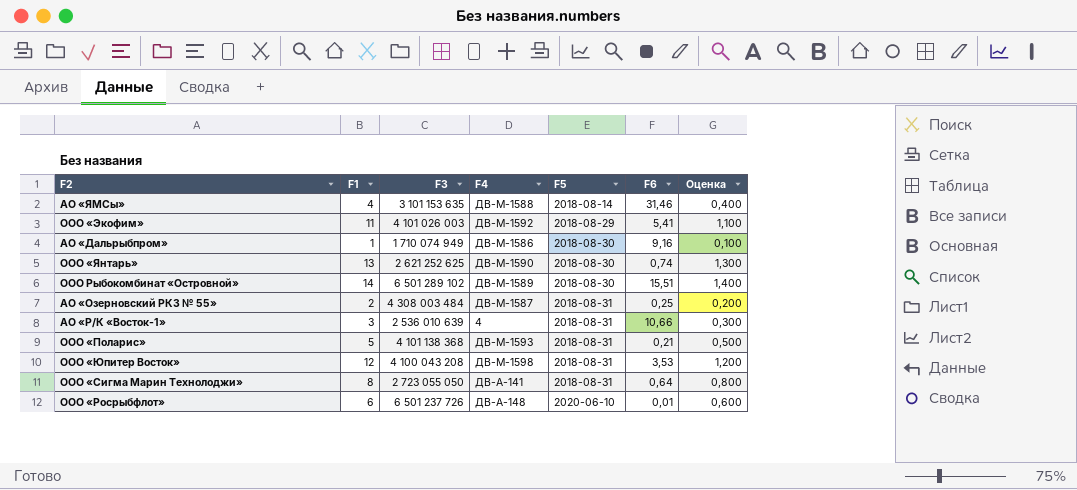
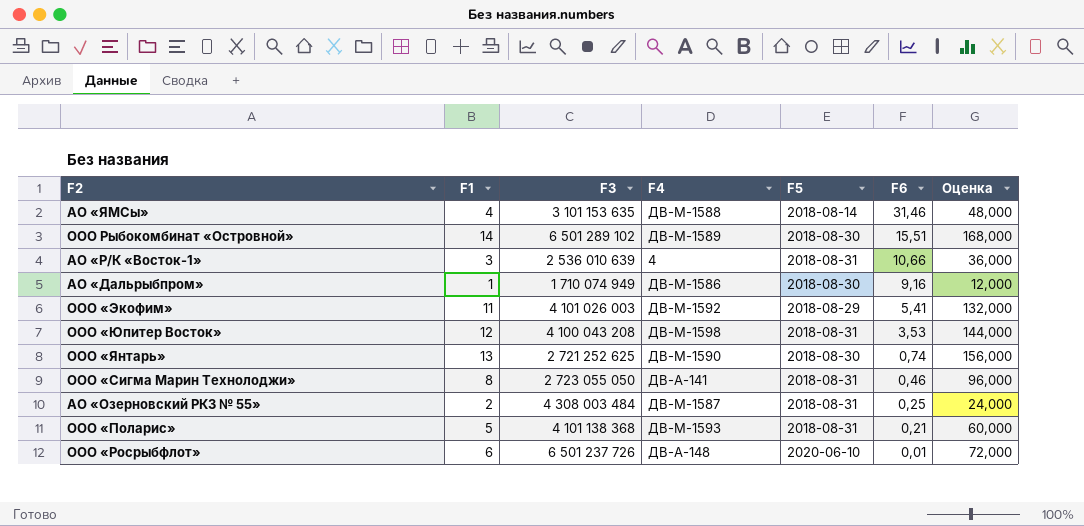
row order: F5 ascending -> F6 descending
column Оценка | formula: [F1] * 0,1 -> [F1] * 12
ООО «Янтарь» | F3: 2 621 252 625 -> 2 721 252 625
ООО «Сигма Марин Технолоджи» | F6: 0,64 -> 0,46

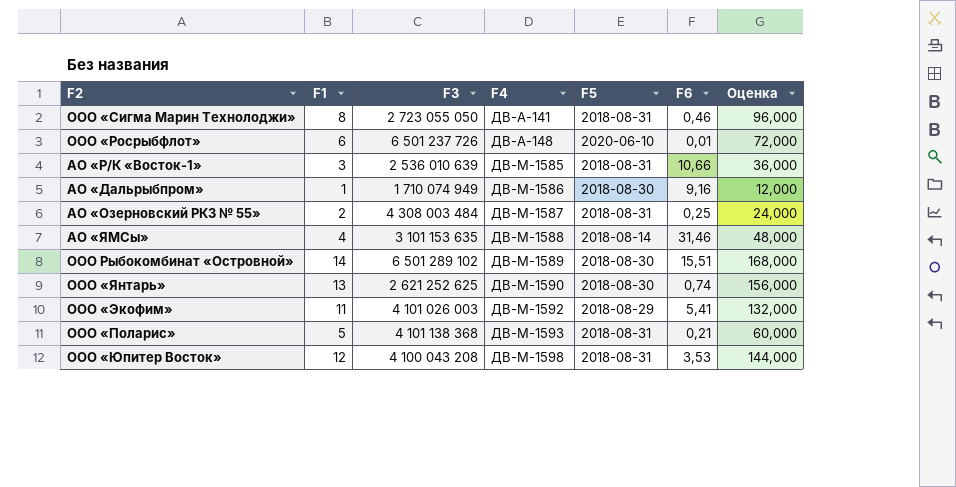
row order: F6 descending -> F4 ascending
АО «Р/К «Восток-1» | F4: 4 -> ДВ-М-1585
ООО «Янтарь» | F3: 2 721 252 625 -> 2 621 252 625

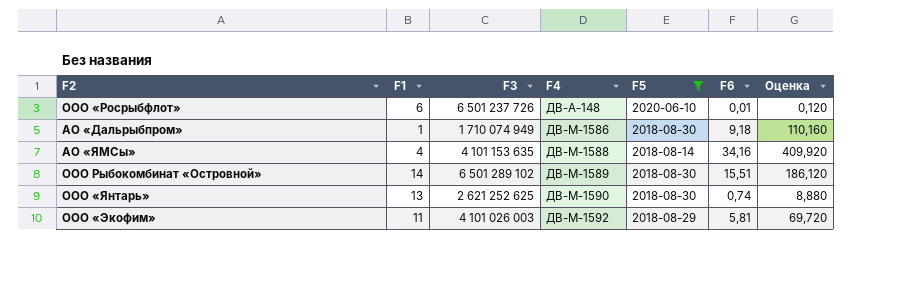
filter: none -> F5 != 2018-08-31
column Оценка | formula: [F1] * 12 -> [F6] * 12
АО «Дальрыбпром» | F6: 9,16 -> 9,18
АО «ЯМСы» | F3: 3 101 153 635 -> 4 101 153 635
АО «ЯМСы» | F6: 31,46 -> 34,16
ООО «Экофим» | F6: 5,41 -> 5,81

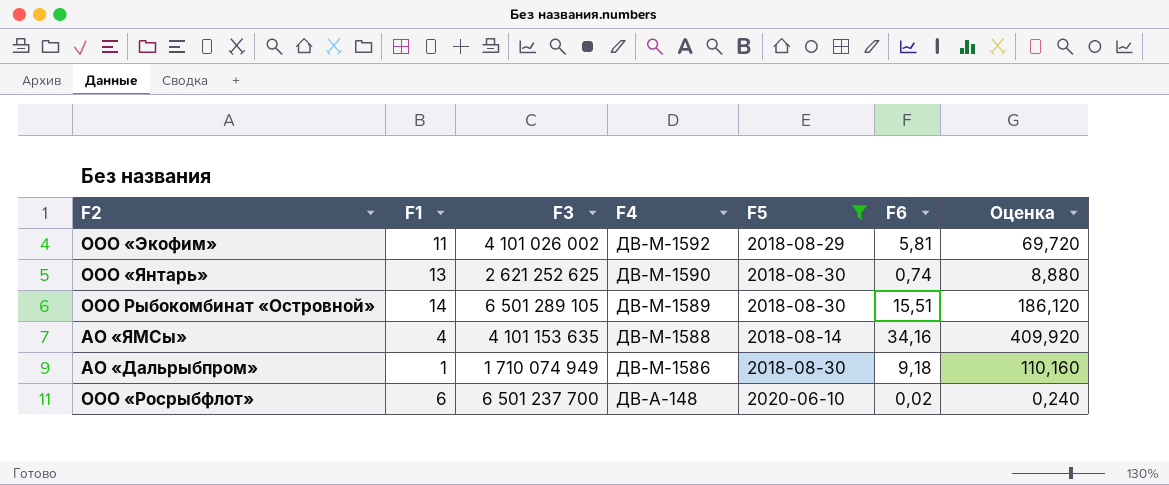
row order: F4 ascending -> F4 descending
ООО «Экофим» | F3: 4 101 026 003 -> 4 101 026 002
ООО Рыбокомбинат «Островной» | F3: 6 501 289 102 -> 6 501 289 105
ООО «Росрыбфлот» | F3: 6 501 237 726 -> 6 501 237 700
ООО «Росрыбфлот» | F6: 0,01 -> 0,02
ООО «Росрыбфлот» | Оценка: 0,120 -> 0,240

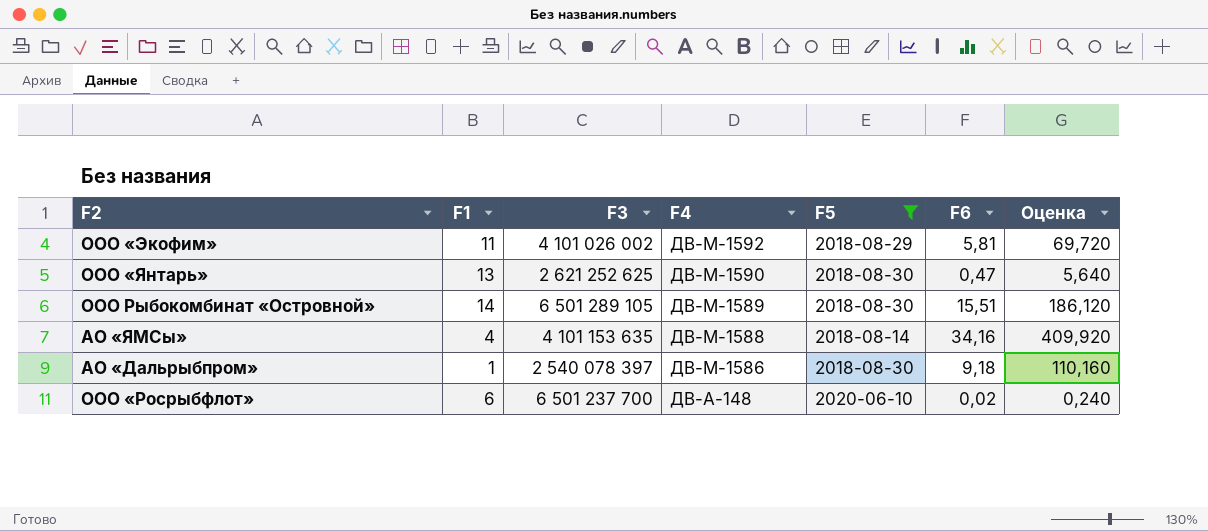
ООО «Янтарь» | F6: 0,74 -> 0,47
ООО «Янтарь» | Оценка: 8,880 -> 5,640
АО «Дальрыбпром» | F3: 1 710 074 949 -> 2 540 078 397

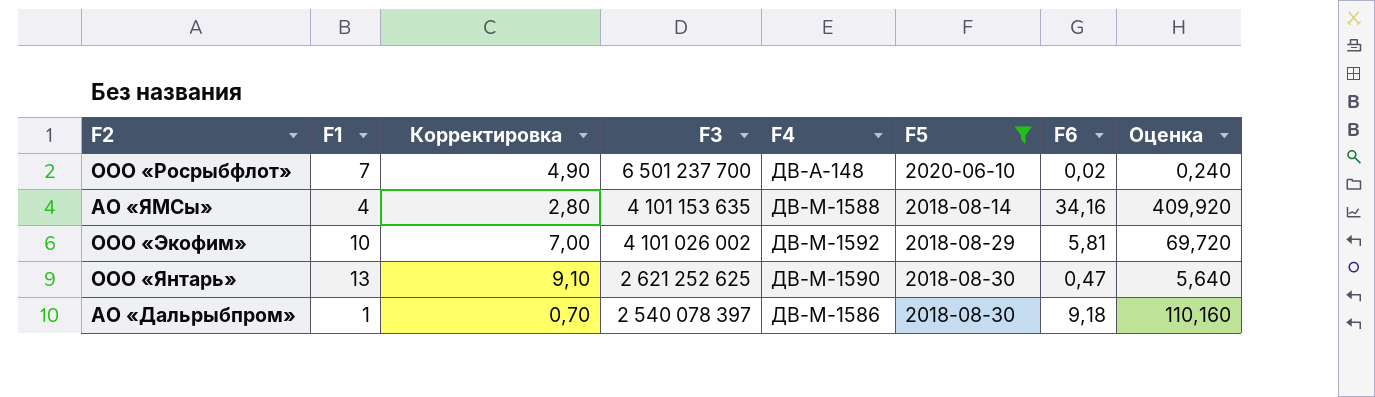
row order: F4 descending -> F3 descending
column Корректировка | formula: none -> [F1] * 0,7
row ООО Рыбокомбинат «Островной»: 14 | 6 501 289 105 | ДВ-М-1589 | 2018-08-30 | 15,51 | 186,120 -> none
ООО «Росрыбфлот» | F1: 6 -> 7
ООО «Экофим» | F1: 11 -> 10

